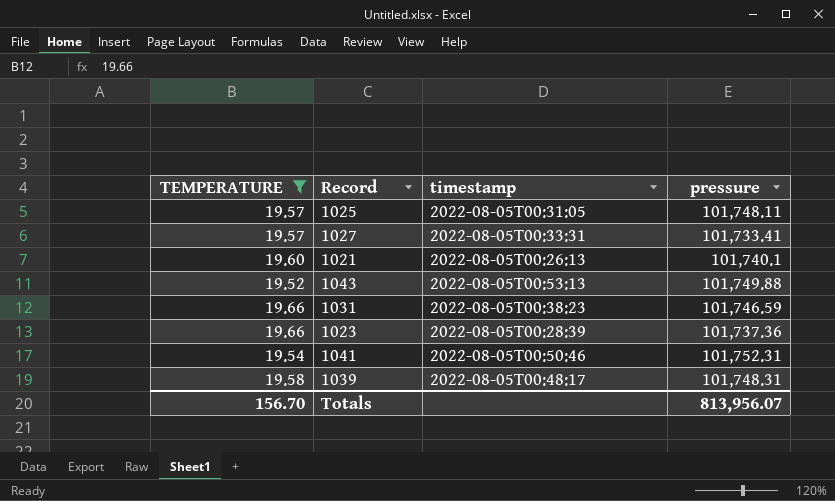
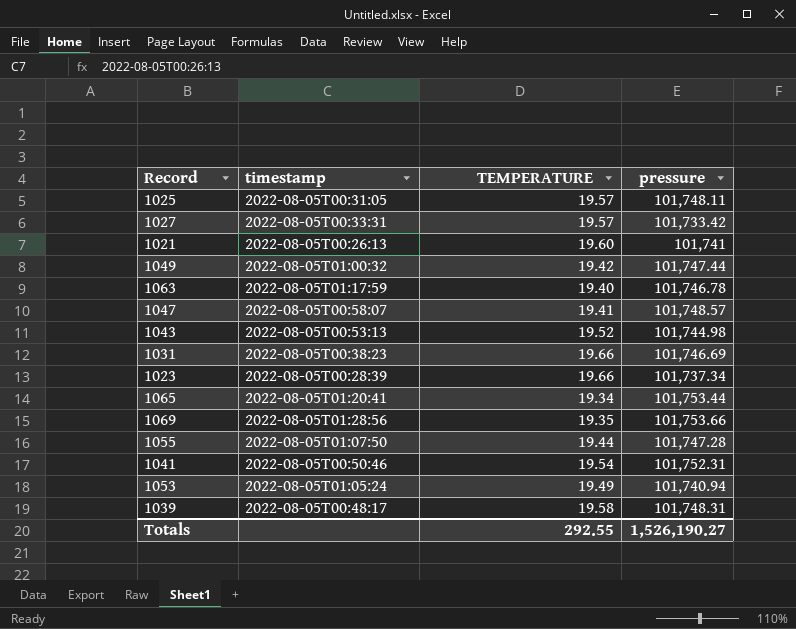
filter: TEMPERATURE >= 19.52 -> none
column TEMPERATURE | position: 1 -> 3
1027 | pressure: 101,733.41 -> 101,733.42
1021 | pressure: 101,740.1 -> 101,741
1043 | pressure: 101,749.88 -> 101,744.98
1031 | pressure: 101,746.59 -> 101,746.69
1023 | pressure: 101,737.36 -> 101,737.34
Totals | TEMPERATURE: 156.70 -> 292.55
Totals | pressure: 813,956.07 -> 1,526,190.27

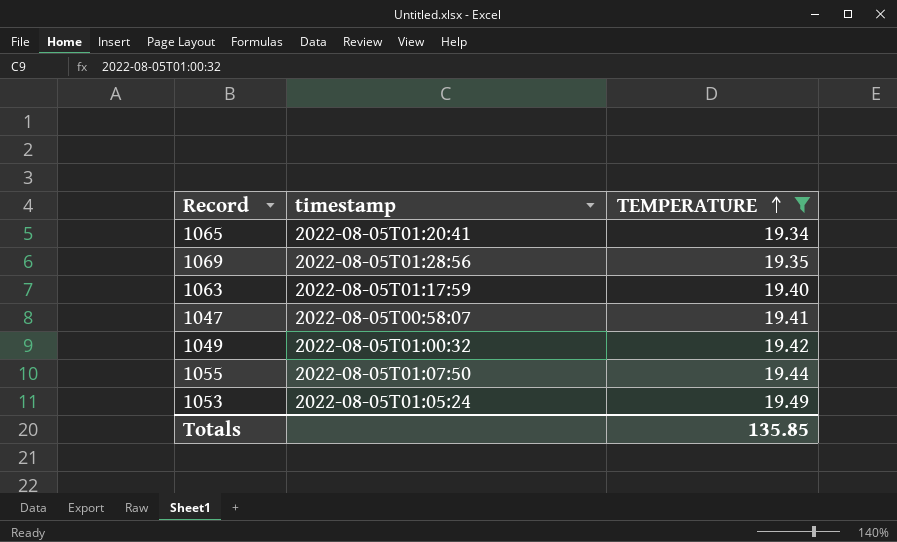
filter: none -> TEMPERATURE <= 19.49
row order: none -> TEMPERATURE ascending
column pressure | position: 4 -> none
Totals | TEMPERATURE: 292.55 -> 135.85

